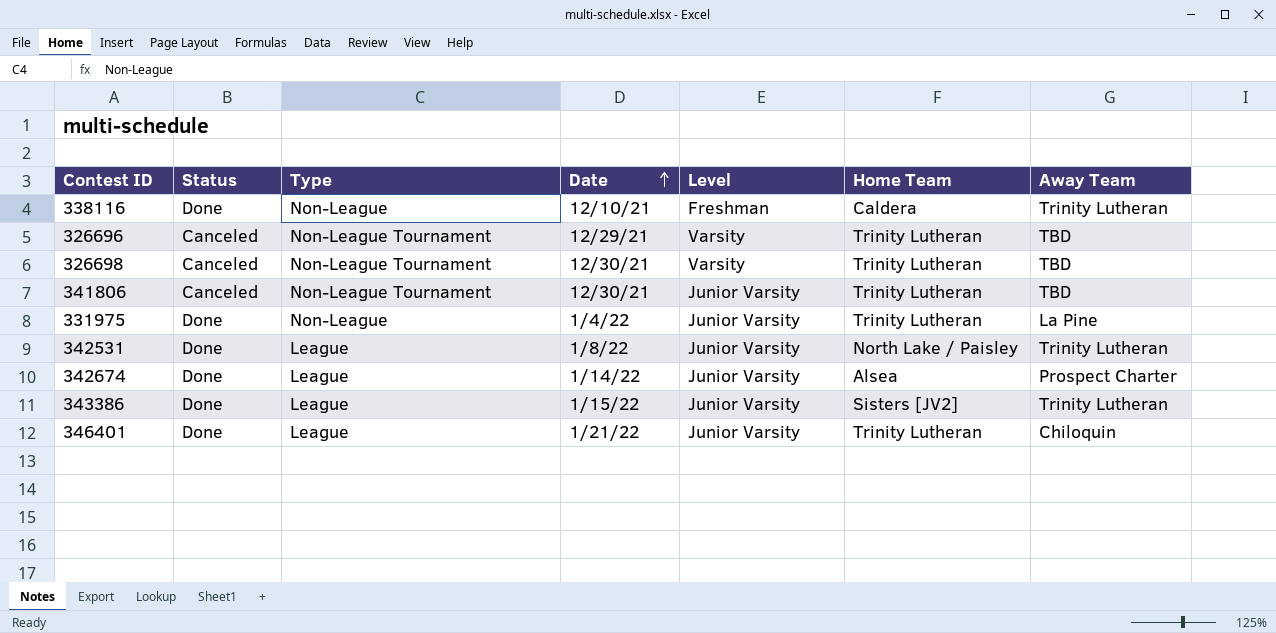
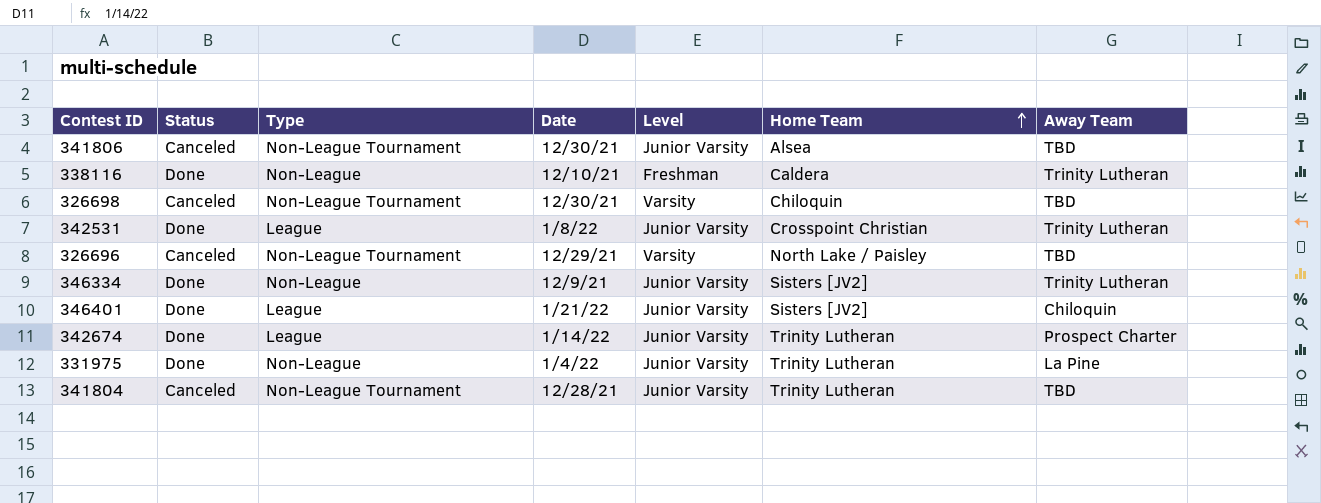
row order: Date ascending -> Home Team ascending
row 343386: Done | League | 1/15/22 | Junior Varsity | Sisters [JV2] | Trinity Lutheran -> none
341806 | Home Team: Trinity Lutheran -> Alsea
326698 | Home Team: Trinity Lutheran -> Chiloquin
342531 | Home Team: North Lake / Paisley -> Crosspoint Christian
326696 | Home Team: Trinity Lutheran -> North Lake / Paisley
row 346334: none -> Done | Non-League | 12/9/21 | Junior Varsity | Sisters [JV2] | Trinity Lutheran
346401 | Home Team: Trinity Lutheran -> Sisters [JV2]
342674 | Home Team: Alsea -> Trinity Lutheran
row 341804: none -> Canceled | Non-League Tournament | 12/28/21 | Junior Varsity | Trinity Lutheran | TBD

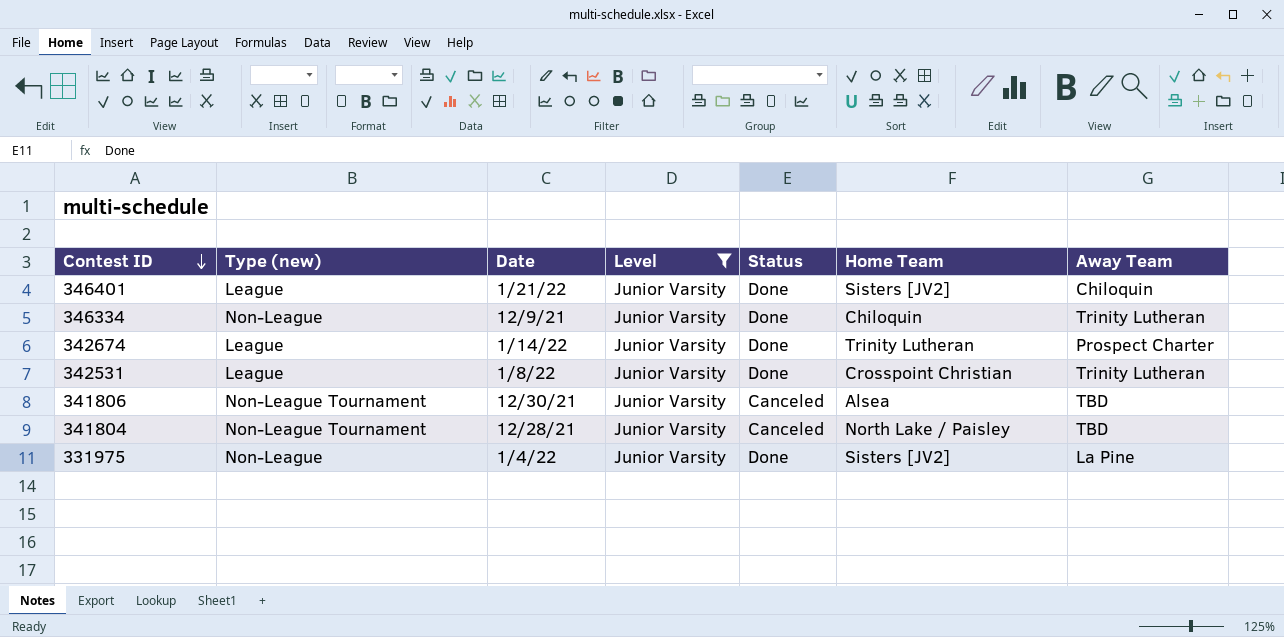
filter: none -> Level = Junior Varsity
row order: Home Team ascending -> Contest ID descending
column name: Type -> Type (new)
column Status | position: 2 -> 5
346334 | Home Team: Sisters [JV2] -> Chiloquin
341804 | Home Team: Trinity Lutheran -> North Lake / Paisley
331975 | Home Team: Trinity Lutheran -> Sisters [JV2]

